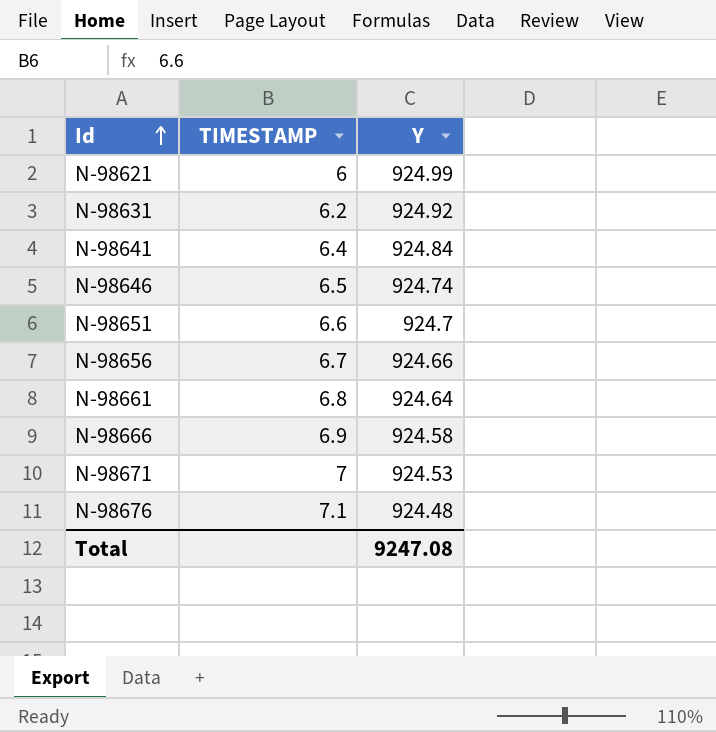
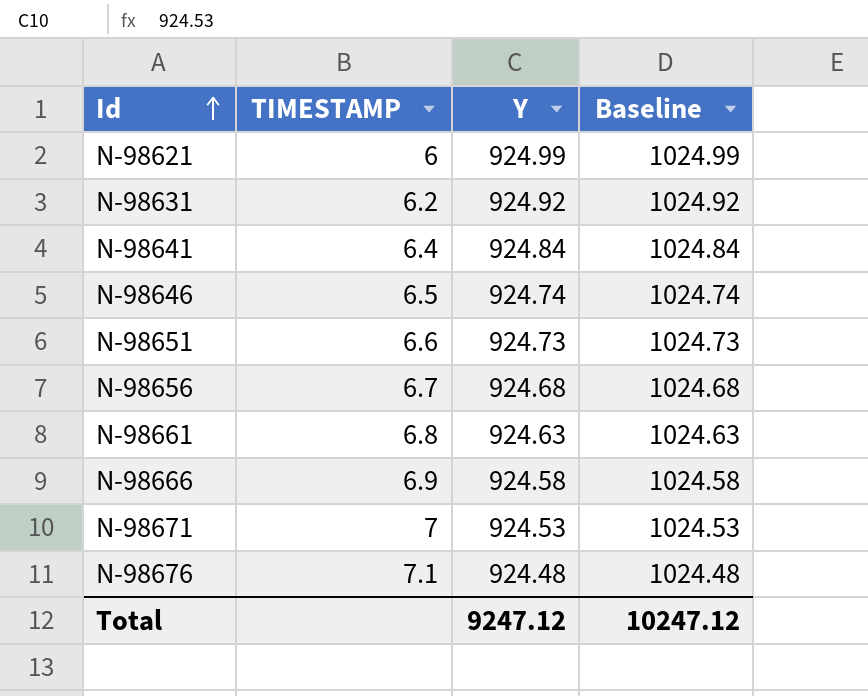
column Baseline | formula: none -> [Y] + 100
N-98651 | Y: 924.7 -> 924.73
N-98656 | Y: 924.66 -> 924.68
N-98661 | Y: 924.64 -> 924.63
Total | Y: 9247.08 -> 9247.12

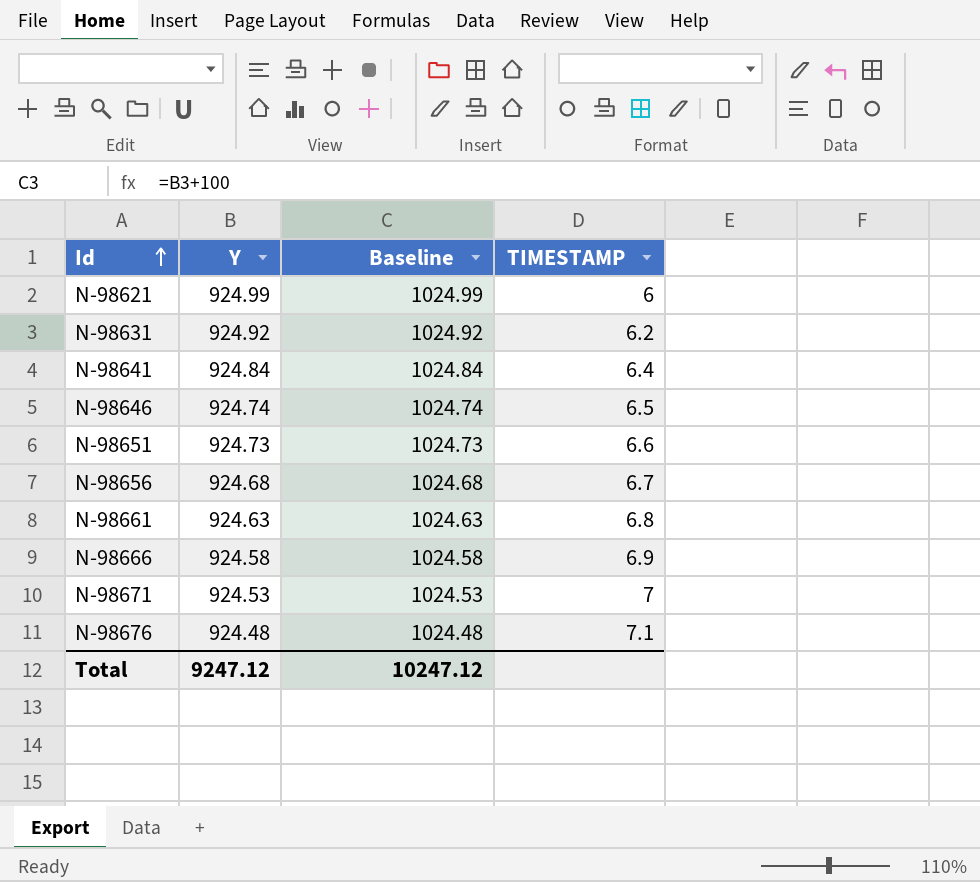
column TIMESTAMP | position: 2 -> 4

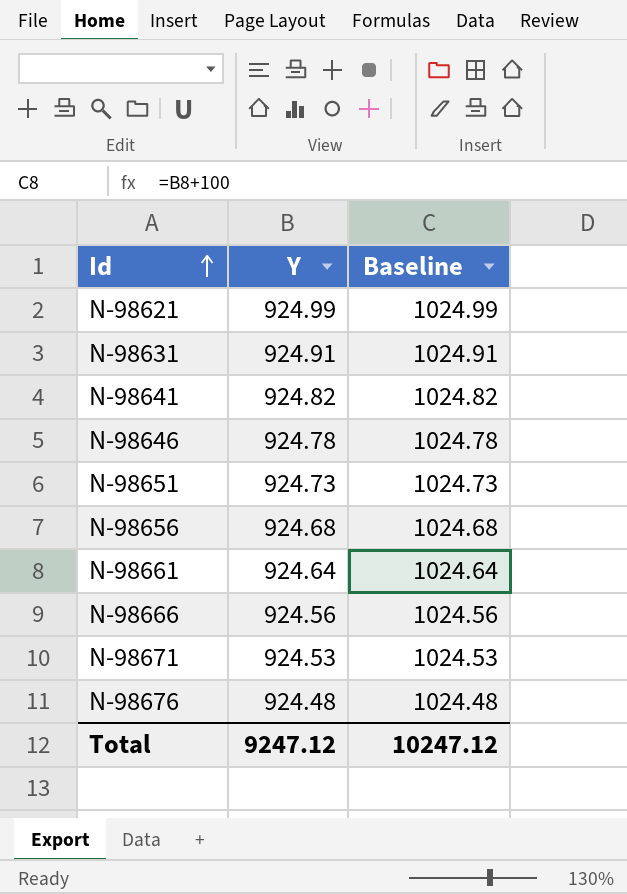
column TIMESTAMP | position: 4 -> none
N-98631 | Y: 924.92 -> 924.91
N-98631 | Baseline: 1024.92 -> 1024.91
N-98641 | Y: 924.84 -> 924.82
N-98641 | Baseline: 1024.84 -> 1024.82
N-98646 | Y: 924.74 -> 924.78
N-98646 | Baseline: 1024.74 -> 1024.78
N-98661 | Y: 924.63 -> 924.64
N-98661 | Baseline: 1024.63 -> 1024.64
N-98666 | Y: 924.58 -> 924.56
N-98666 | Baseline: 1024.58 -> 1024.56

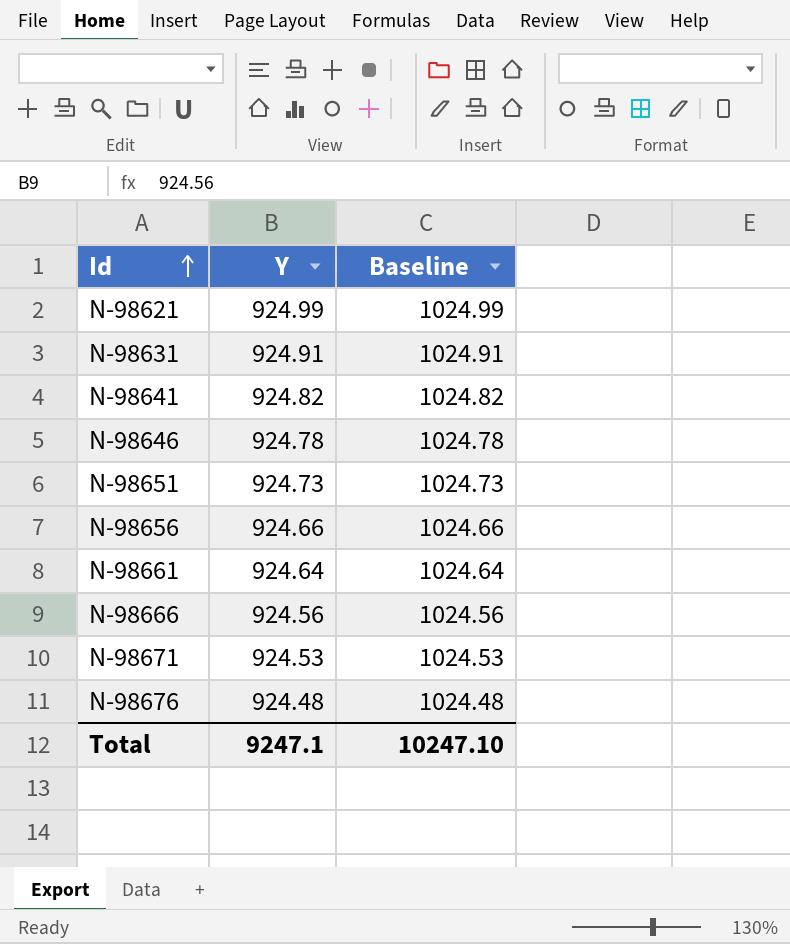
N-98656 | Y: 924.68 -> 924.66
N-98656 | Baseline: 1024.68 -> 1024.66
Total | Y: 9247.12 -> 9247.1
Total | Baseline: 10247.12 -> 10247.10

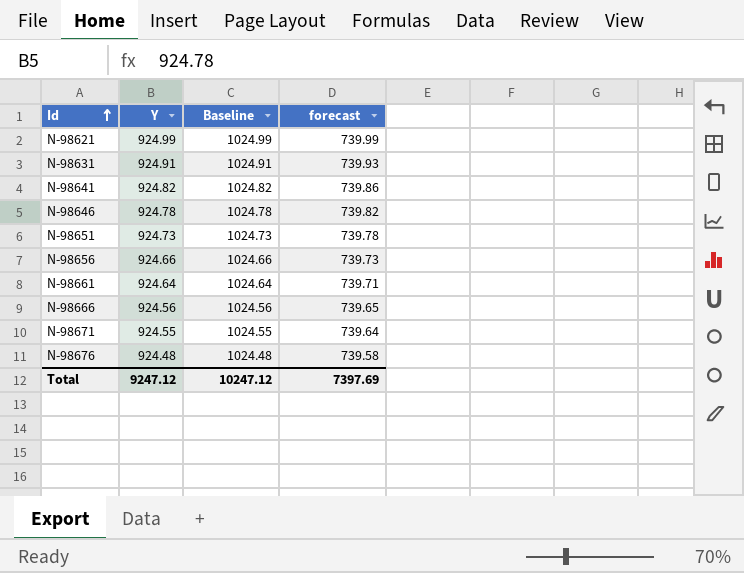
column forecast | formula: none -> [Y] * 0.8
N-98671 | Y: 924.53 -> 924.55
N-98671 | Baseline: 1024.53 -> 1024.55
Total | Y: 9247.1 -> 9247.12
Total | Baseline: 10247.10 -> 10247.12

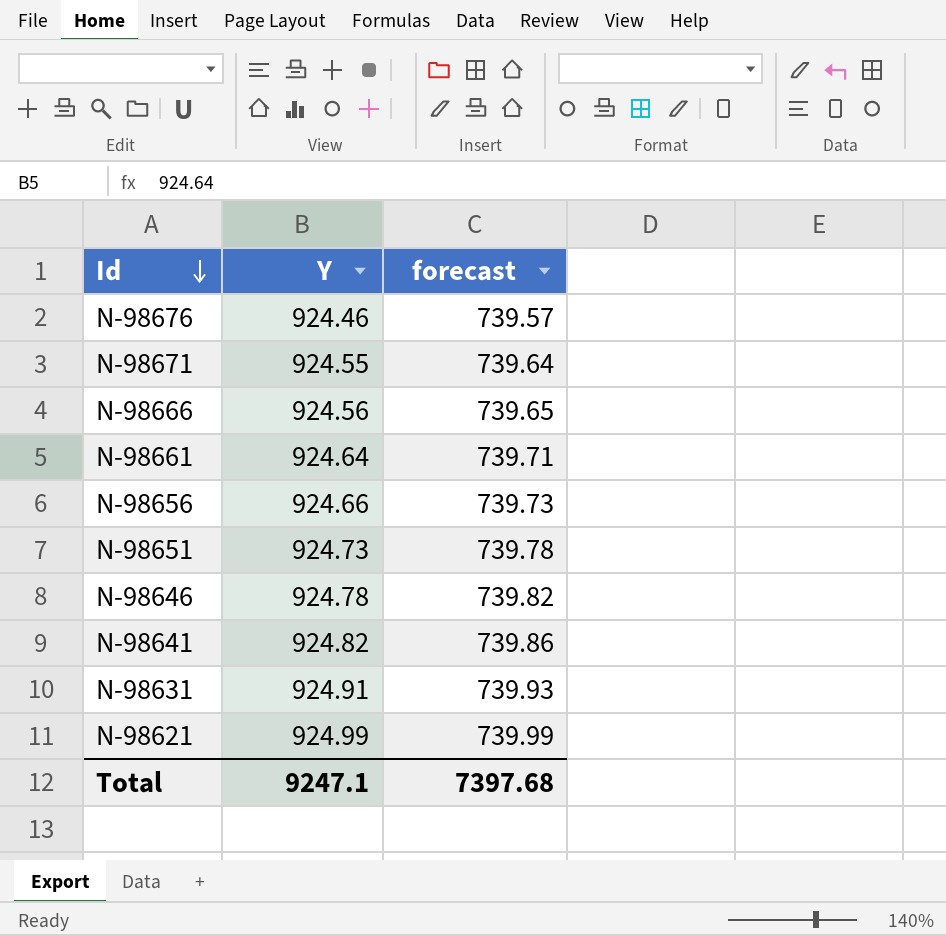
row order: Id ascending -> Id descending
column Baseline | formula: [Y] + 100 -> none
N-98676 | Y: 924.48 -> 924.46
N-98676 | forecast: 739.58 -> 739.57
Total | Y: 9247.12 -> 9247.1
Total | forecast: 7397.69 -> 7397.68

